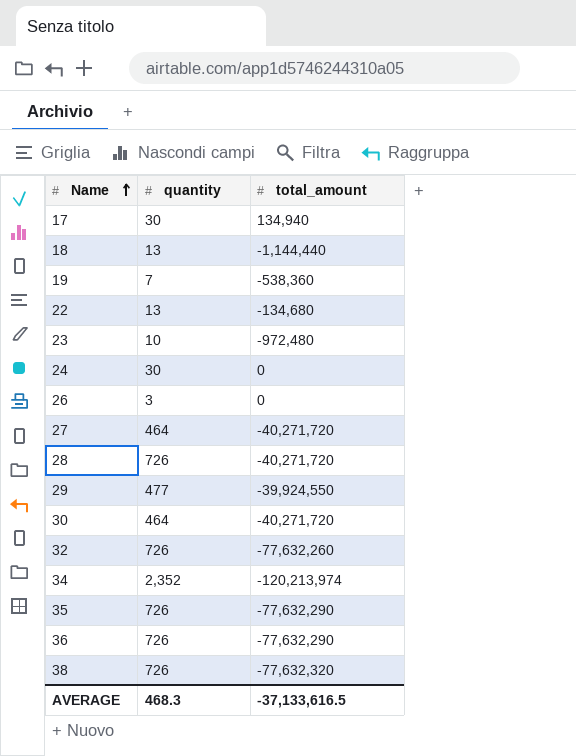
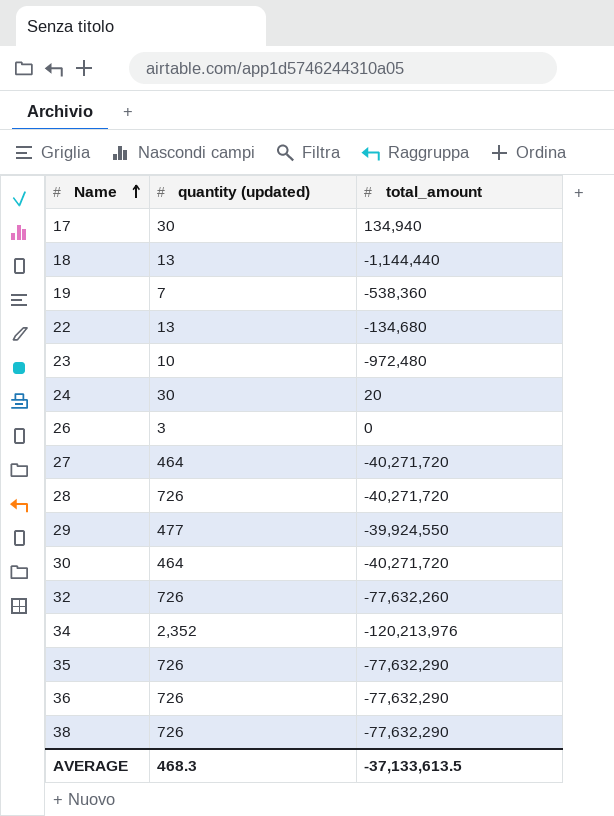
column name: quantity -> quantity (updated)
24 | total_amount: 0 -> 20
34 | total_amount: -120,213,974 -> -120,213,976
38 | total_amount: -77,632,320 -> -77,632,290
AVERAGE | total_amount: -37,133,616.5 -> -37,133,613.5

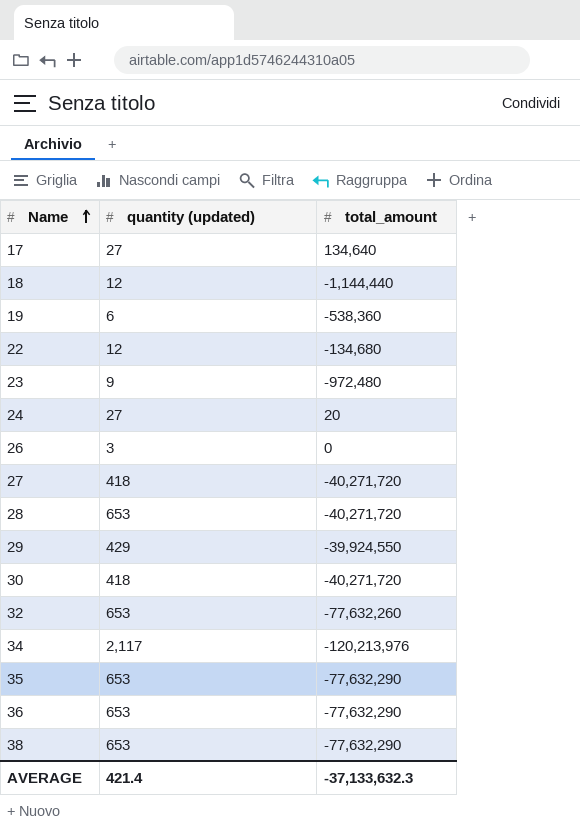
17 | quantity (updated): 30 -> 27
17 | total_amount: 134,940 -> 134,640
18 | quantity (updated): 13 -> 12
19 | quantity (updated): 7 -> 6
22 | quantity (updated): 13 -> 12
23 | quantity (updated): 10 -> 9
24 | quantity (updated): 30 -> 27
27 | quantity (updated): 464 -> 418
28 | quantity (updated): 726 -> 653
29 | quantity (updated): 477 -> 429
30 | quantity (updated): 464 -> 418
32 | quantity (updated): 726 -> 653
34 | quantity (updated): 2,352 -> 2,117
35 | quantity (updated): 726 -> 653
36 | quantity (updated): 726 -> 653
38 | quantity (updated): 726 -> 653
AVERAGE | quantity (updated): 468.3 -> 421.4
AVERAGE | total_amount: -37,133,613.5 -> -37,133,632.3

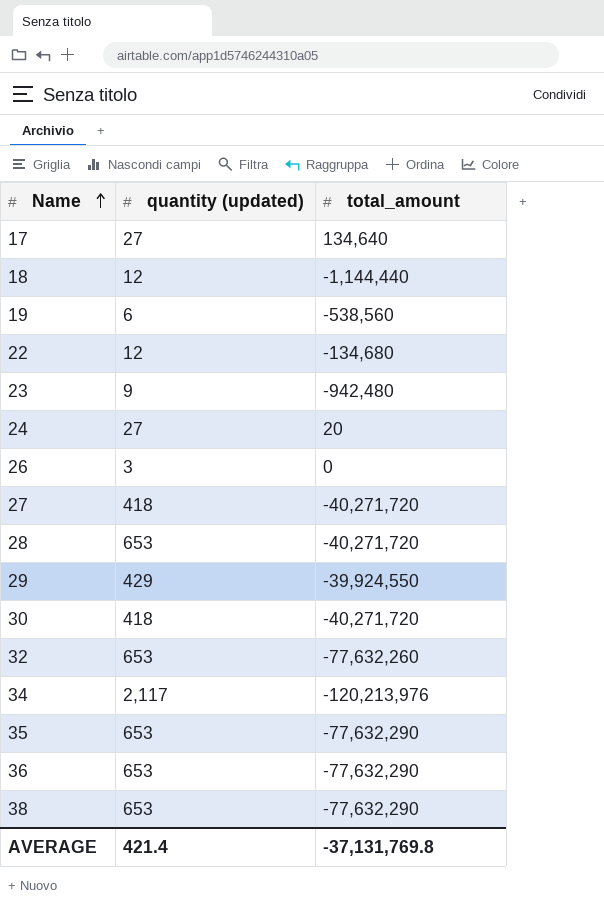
19 | total_amount: -538,360 -> -538,560
23 | total_amount: -972,480 -> -942,480
AVERAGE | total_amount: -37,133,632.3 -> -37,131,769.8

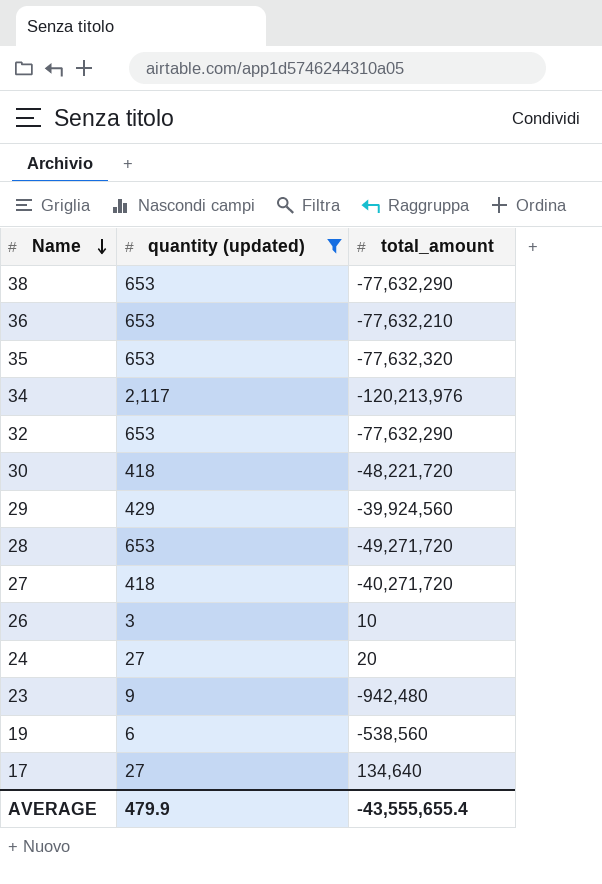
filter: none -> quantity (updated) != 12
row order: Name ascending -> Name descending
36 | total_amount: -77,632,290 -> -77,632,210
35 | total_amount: -77,632,290 -> -77,632,320
32 | total_amount: -77,632,260 -> -77,632,290
30 | total_amount: -40,271,720 -> -48,221,720
29 | total_amount: -39,924,550 -> -39,924,560
28 | total_amount: -40,271,720 -> -49,271,720
26 | total_amount: 0 -> 10
AVERAGE | quantity (updated): 421.4 -> 479.9
AVERAGE | total_amount: -37,131,769.8 -> -43,555,655.4

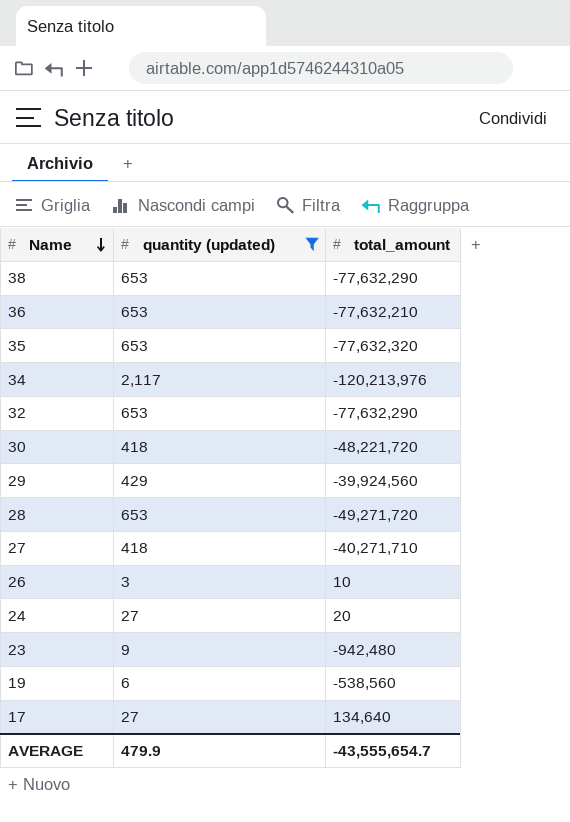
27 | total_amount: -40,271,720 -> -40,271,710
AVERAGE | total_amount: -43,555,655.4 -> -43,555,654.7

